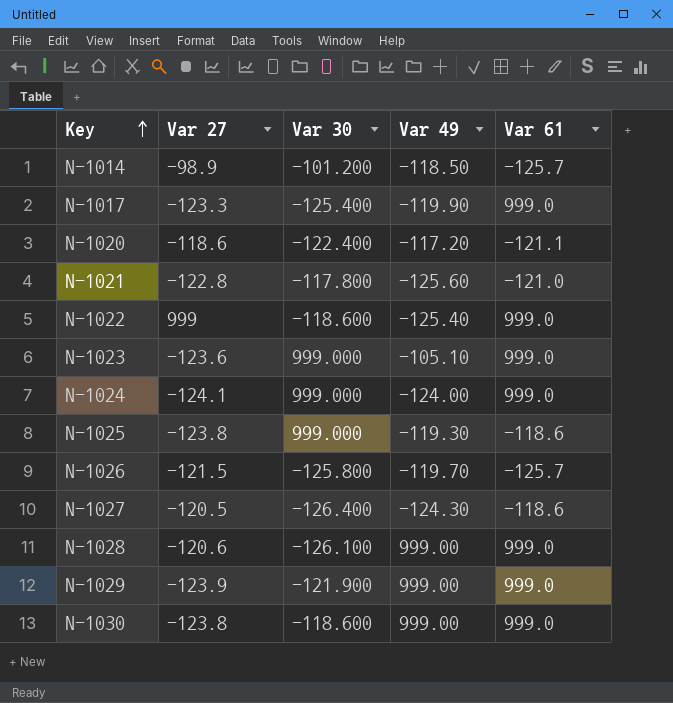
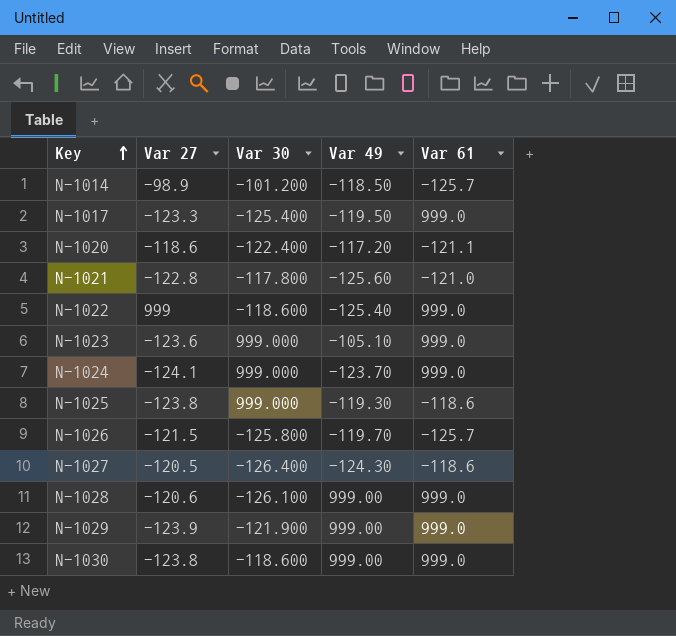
N-1017 | Var 49: -119.90 -> -119.50
N-1024 | Var 49: -124.00 -> -123.70

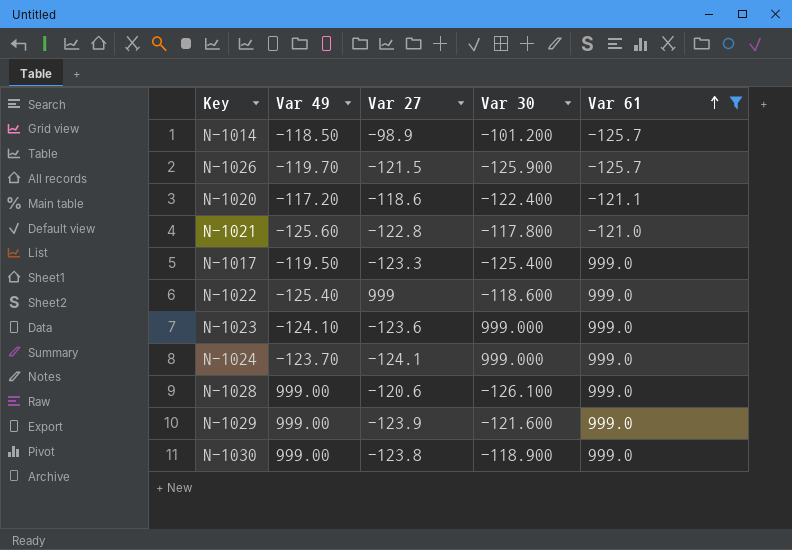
filter: none -> Var 61 != -118.6
row order: Key ascending -> Var 61 ascending
column Var 49 | position: 4 -> 2
N-1026 | Var 30: -125.800 -> -125.900
N-1023 | Var 49: -105.10 -> -124.10
N-1029 | Var 30: -121.900 -> -121.600
N-1030 | Var 30: -118.600 -> -118.900

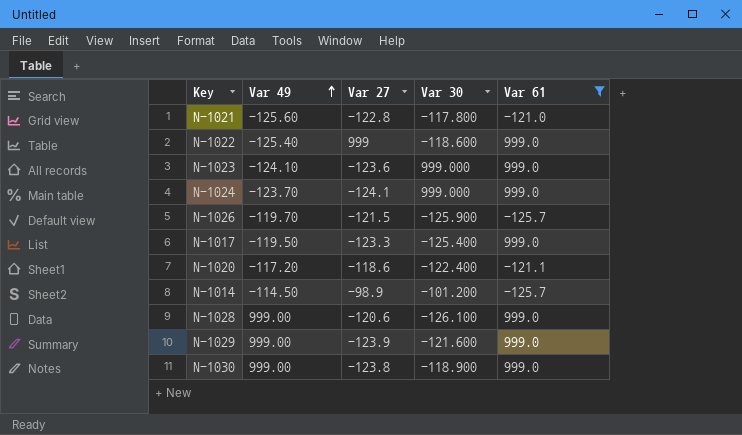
row order: Var 61 ascending -> Var 49 ascending
N-1014 | Var 49: -118.50 -> -114.50

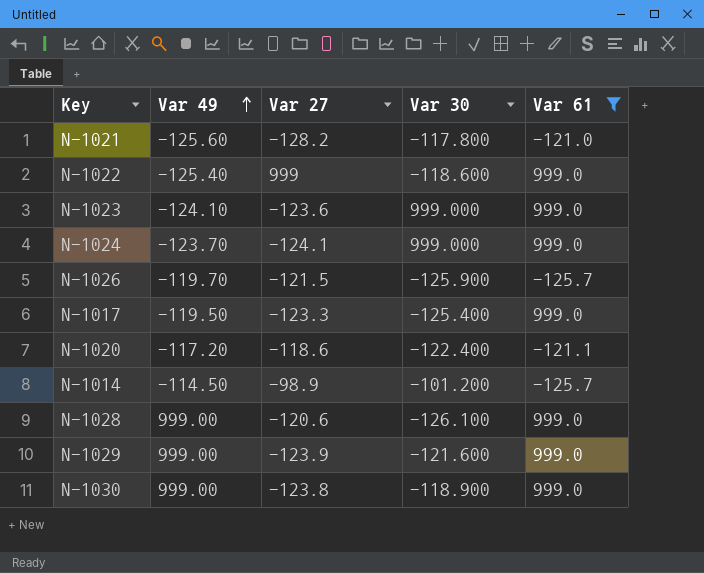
N-1021 | Var 27: -122.8 -> -128.2

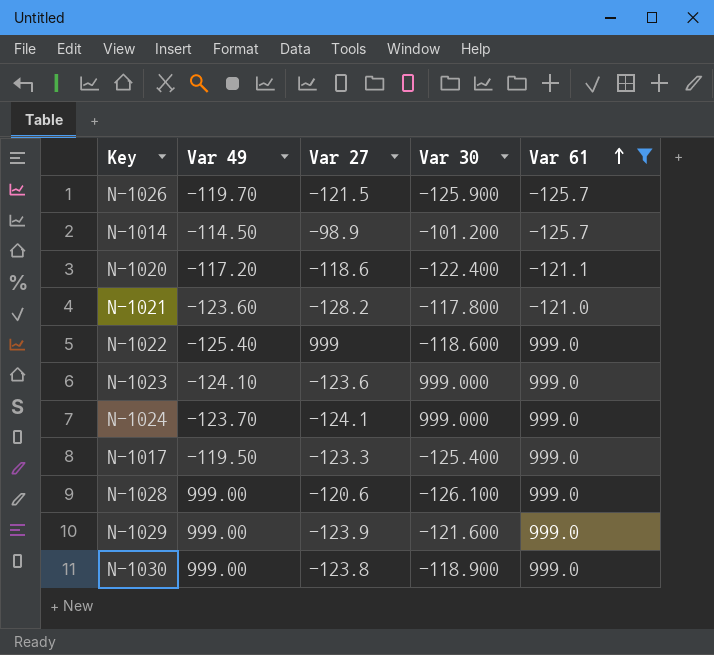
row order: Var 49 ascending -> Var 61 ascending
N-1021 | Var 49: -125.60 -> -123.60

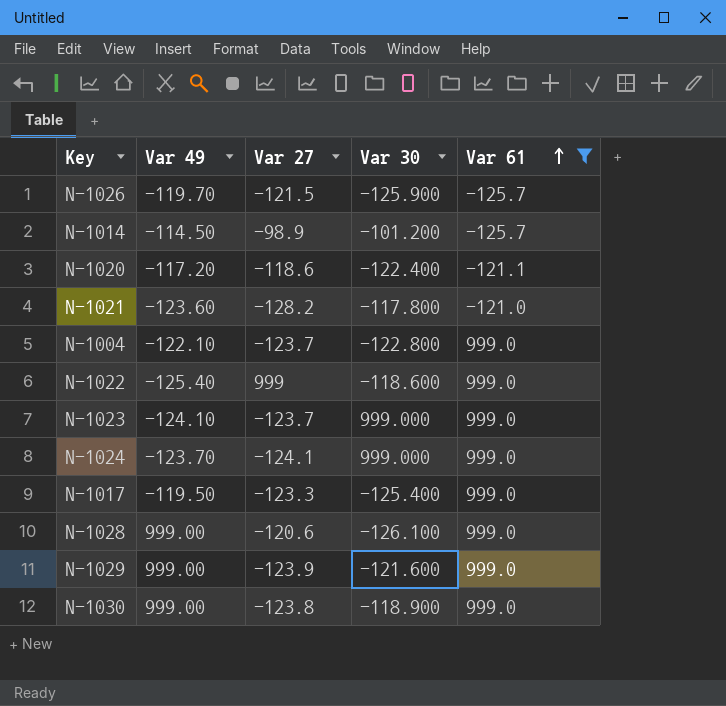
row N-1004: none -> -122.10 | -123.7 | -122.800 | 999.0
N-1023 | Var 27: -123.6 -> -123.7

